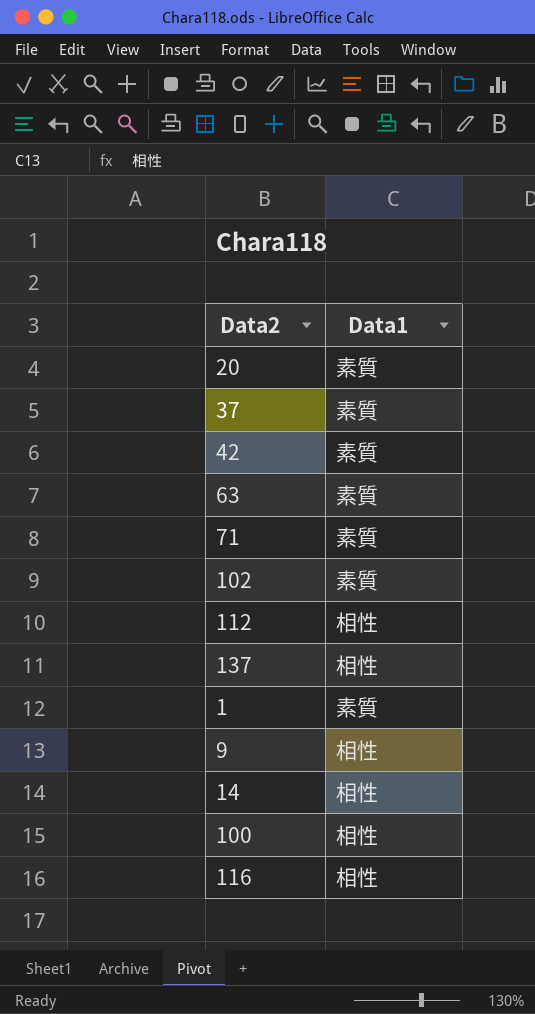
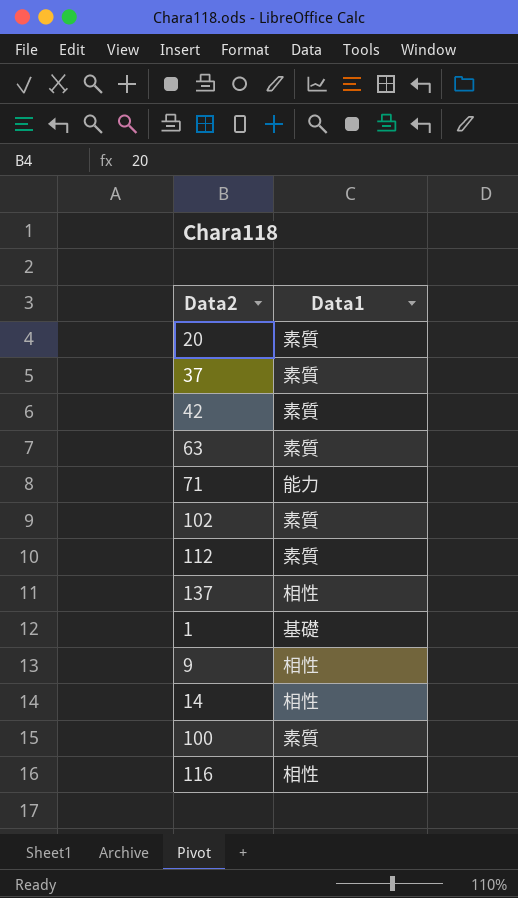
71 | Data1: 素質 -> 能力
112 | Data1: 相性 -> 素質
1 | Data1: 素質 -> 基礎
100 | Data1: 相性 -> 素質

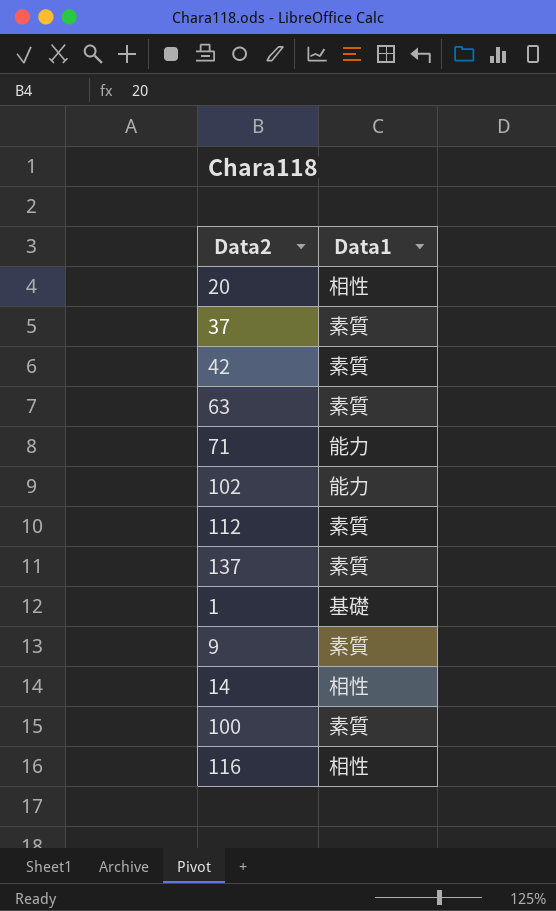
20 | Data1: 素質 -> 相性
102 | Data1: 素質 -> 能力
137 | Data1: 相性 -> 素質
9 | Data1: 相性 -> 素質

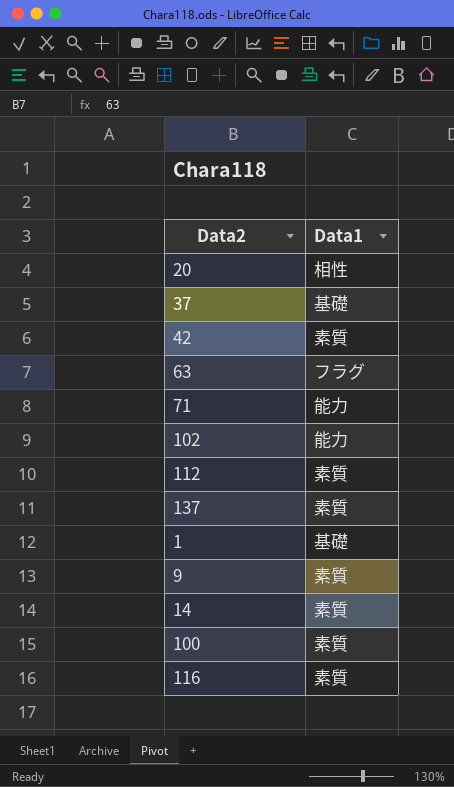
37 | Data1: 素質 -> 基礎
63 | Data1: 素質 -> フラグ
14 | Data1: 相性 -> 素質
116 | Data1: 相性 -> 素質

